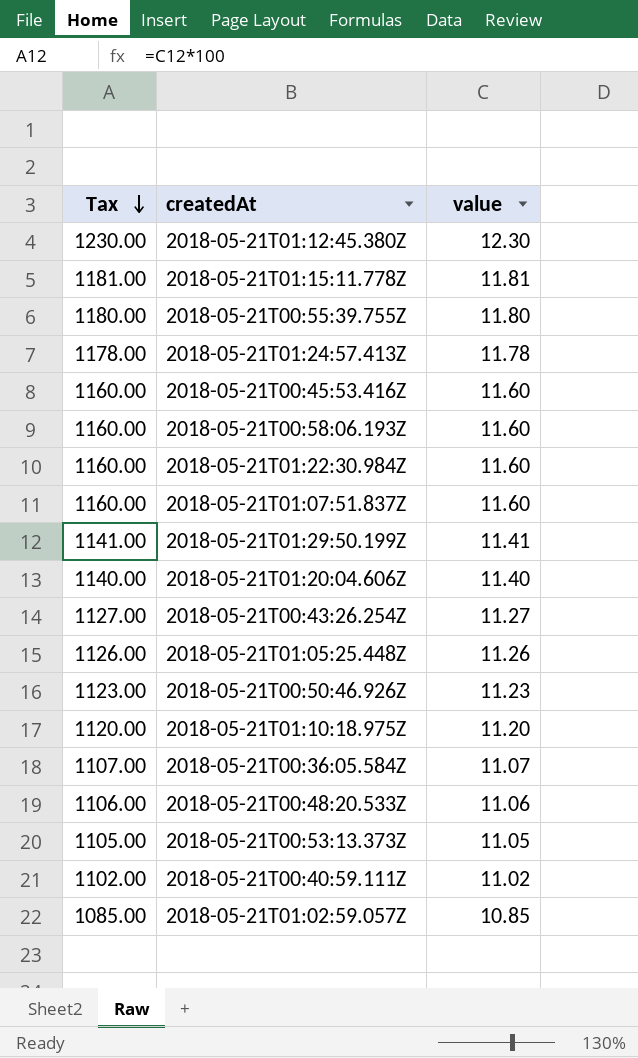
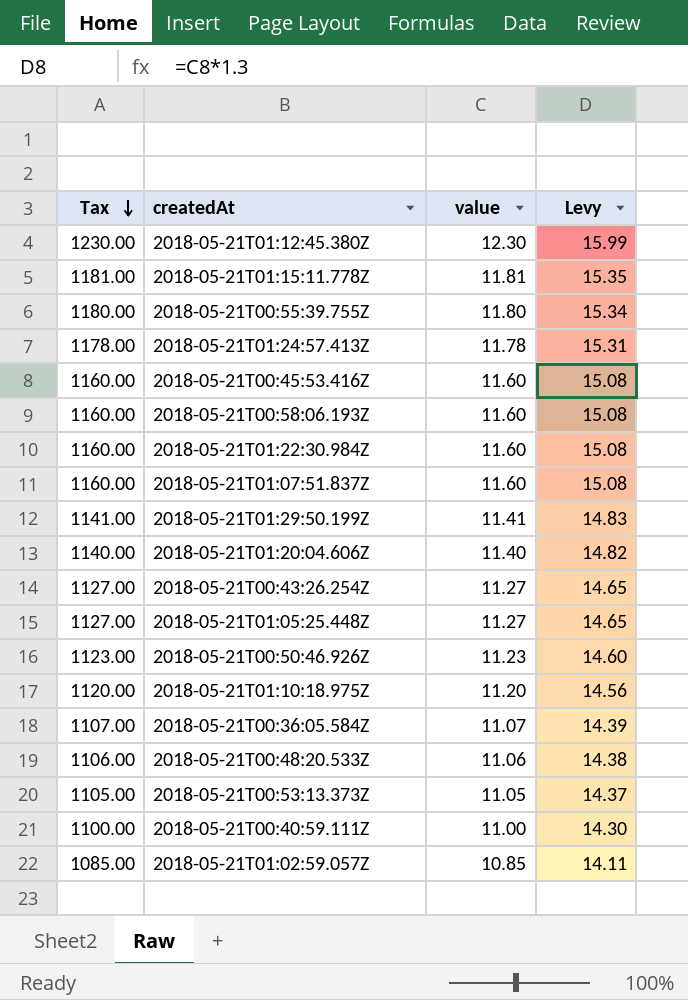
column Levy | formula: none -> [value] * 1.3
2018-05-21T01:05:25.448Z | Tax: 1126.00 -> 1127.00
2018-05-21T01:05:25.448Z | value: 11.26 -> 11.27
2018-05-21T00:40:59.111Z | Tax: 1102.00 -> 1100.00
2018-05-21T00:40:59.111Z | value: 11.02 -> 11.00

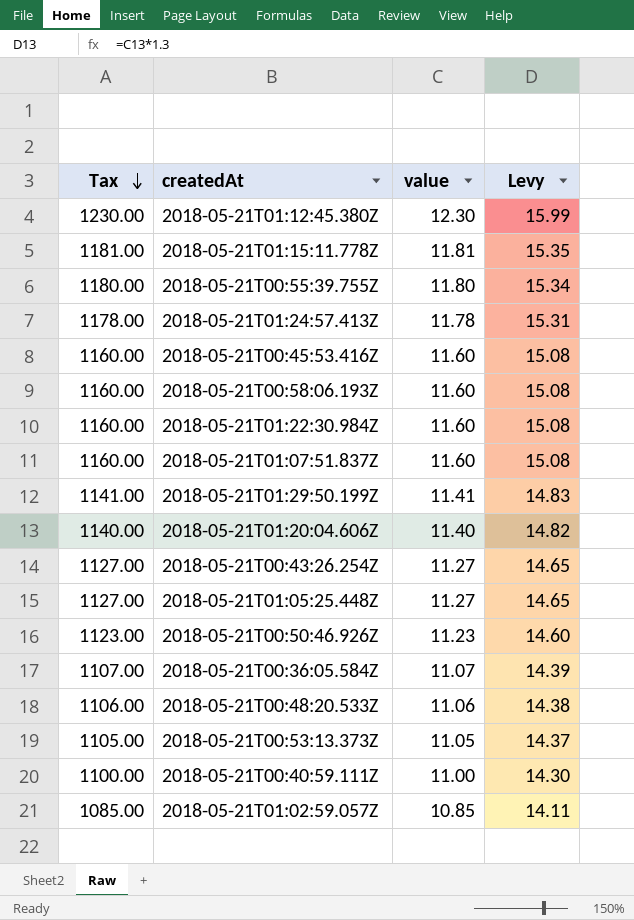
row 2018-05-21T01:10:18.975Z: 1120.00 | 11.20 | 14.56 -> none

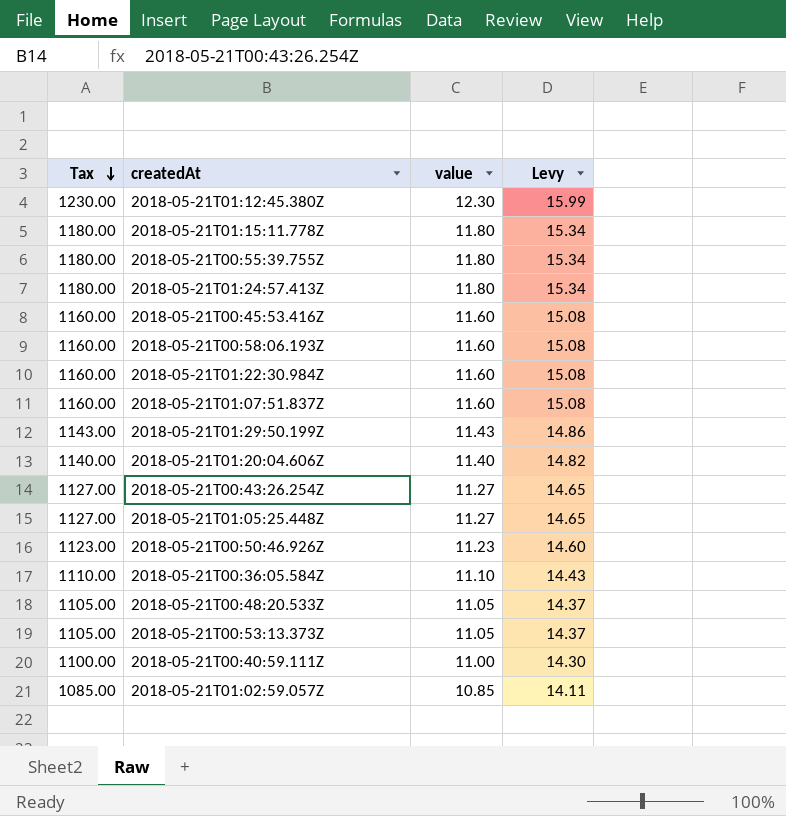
2018-05-21T01:15:11.778Z | Tax: 1181.00 -> 1180.00
2018-05-21T01:15:11.778Z | value: 11.81 -> 11.80
2018-05-21T01:15:11.778Z | Levy: 15.35 -> 15.34
2018-05-21T01:24:57.413Z | Tax: 1178.00 -> 1180.00
2018-05-21T01:24:57.413Z | value: 11.78 -> 11.80
2018-05-21T01:24:57.413Z | Levy: 15.31 -> 15.34
2018-05-21T01:29:50.199Z | Tax: 1141.00 -> 1143.00
2018-05-21T01:29:50.199Z | value: 11.41 -> 11.43
2018-05-21T01:29:50.199Z | Levy: 14.83 -> 14.86
2018-05-21T00:36:05.584Z | Tax: 1107.00 -> 1110.00
2018-05-21T00:36:05.584Z | value: 11.07 -> 11.10
2018-05-21T00:36:05.584Z | Levy: 14.39 -> 14.43
2018-05-21T00:48:20.533Z | Tax: 1106.00 -> 1105.00
2018-05-21T00:48:20.533Z | value: 11.06 -> 11.05
2018-05-21T00:48:20.533Z | Levy: 14.38 -> 14.37

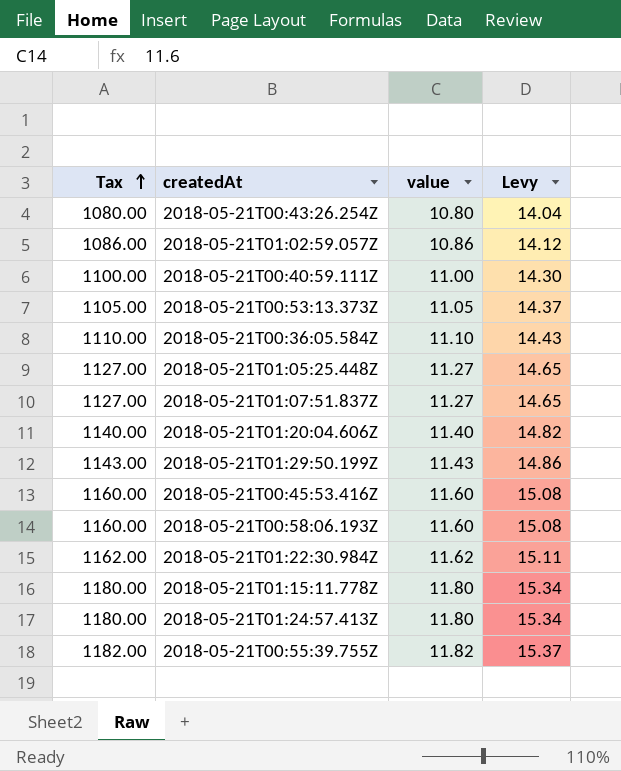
row order: Tax descending -> Tax ascending
row 2018-05-21T01:12:45.380Z: 1230.00 | 12.30 | 15.99 -> none
row 2018-05-21T00:50:46.926Z: 1123.00 | 11.23 | 14.60 -> none
row 2018-05-21T00:48:20.533Z: 1105.00 | 11.05 | 14.37 -> none
2018-05-21T00:43:26.254Z | Tax: 1127.00 -> 1080.00
2018-05-21T00:43:26.254Z | value: 11.27 -> 10.80
2018-05-21T00:43:26.254Z | Levy: 14.65 -> 14.04
2018-05-21T01:02:59.057Z | Tax: 1085.00 -> 1086.00
2018-05-21T01:02:59.057Z | value: 10.85 -> 10.86
2018-05-21T01:02:59.057Z | Levy: 14.11 -> 14.12
2018-05-21T01:07:51.837Z | Tax: 1160.00 -> 1127.00
2018-05-21T01:07:51.837Z | value: 11.60 -> 11.27
2018-05-21T01:07:51.837Z | Levy: 15.08 -> 14.65
2018-05-21T01:22:30.984Z | Tax: 1160.00 -> 1162.00
2018-05-21T01:22:30.984Z | value: 11.60 -> 11.62
2018-05-21T01:22:30.984Z | Levy: 15.08 -> 15.11
2018-05-21T00:55:39.755Z | Tax: 1180.00 -> 1182.00
2018-05-21T00:55:39.755Z | value: 11.80 -> 11.82
2018-05-21T00:55:39.755Z | Levy: 15.34 -> 15.37

